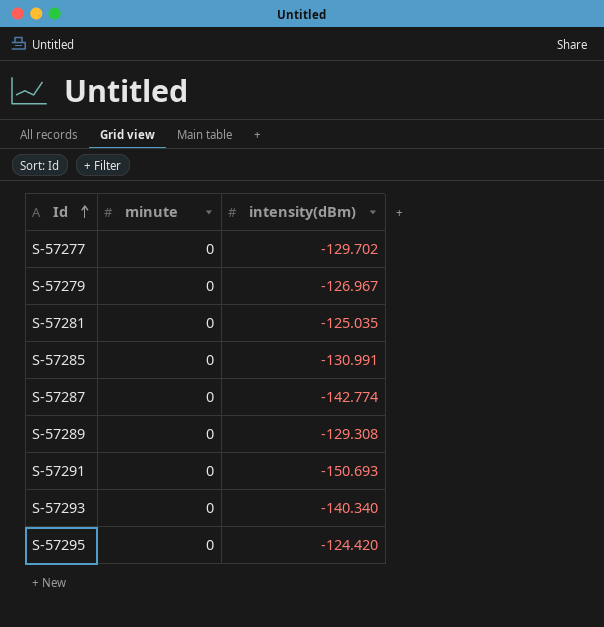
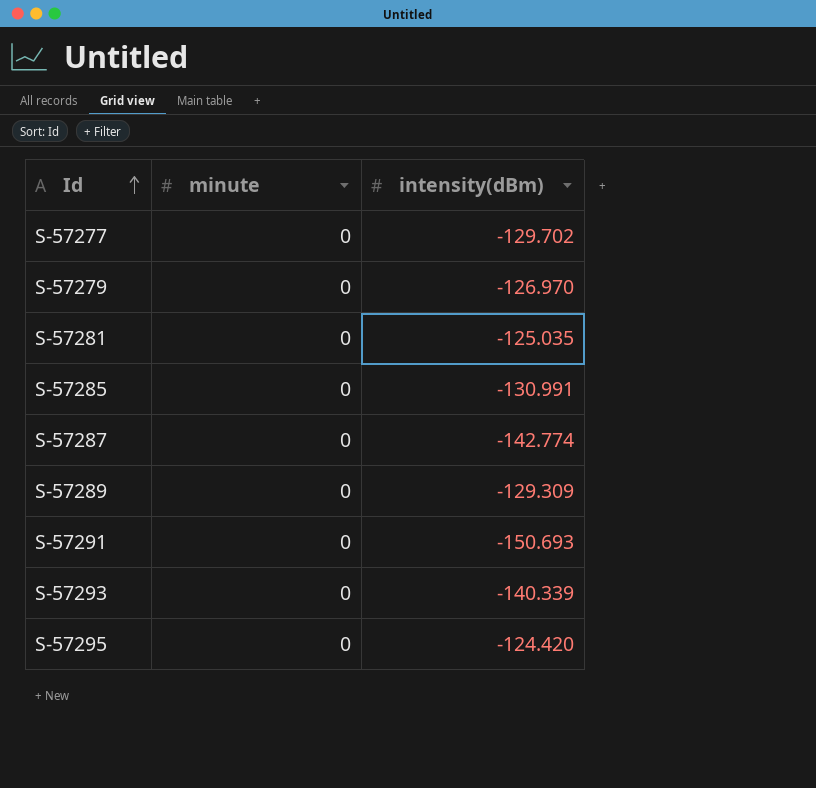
S-57279 | intensity(dBm): -126.967 -> -126.970
S-57289 | intensity(dBm): -129.308 -> -129.309
S-57293 | intensity(dBm): -140.340 -> -140.339

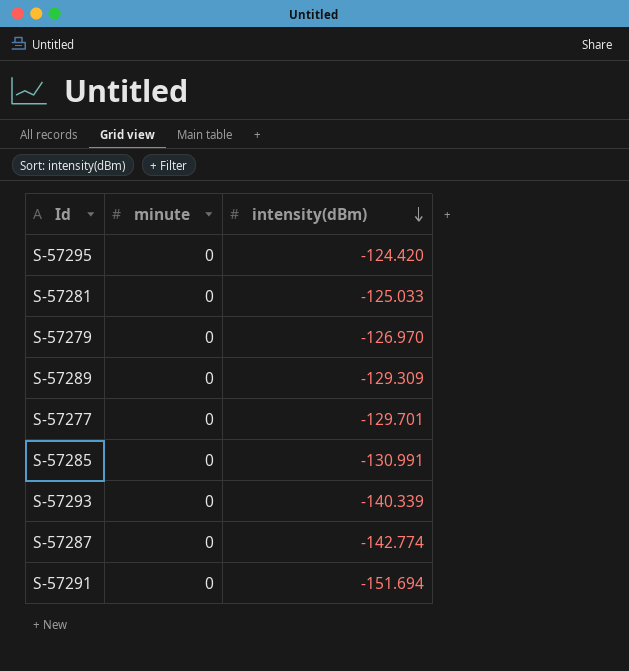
row order: Id ascending -> intensity(dBm) descending
S-57281 | intensity(dBm): -125.035 -> -125.033
S-57277 | intensity(dBm): -129.702 -> -129.701
S-57291 | intensity(dBm): -150.693 -> -151.694

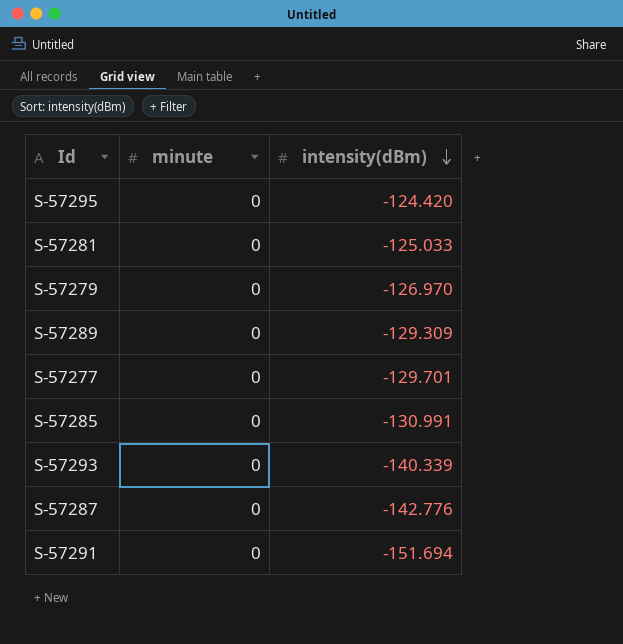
S-57287 | intensity(dBm): -142.774 -> -142.776

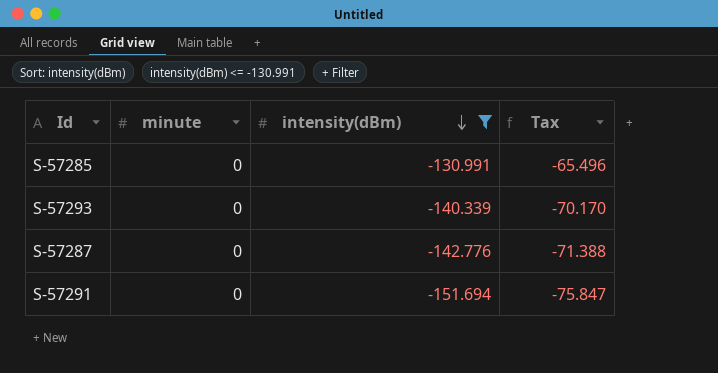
filter: none -> intensity(dBm) <= -130.991
column Tax | formula: none -> [intensity(dBm)] * 0.5

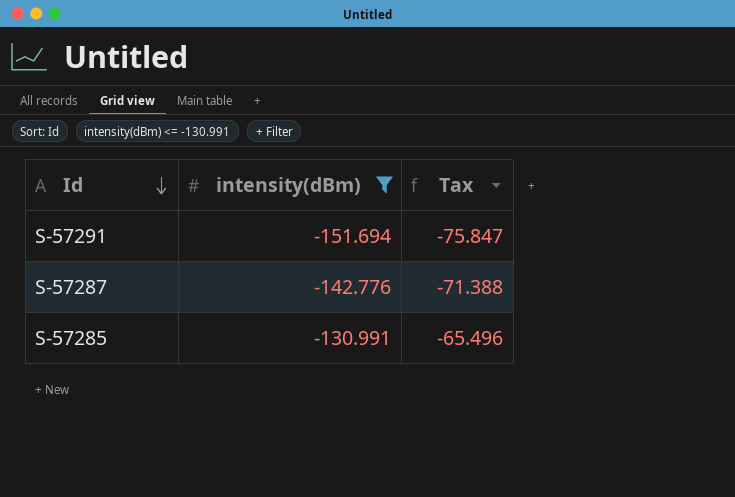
row order: intensity(dBm) descending -> Id descending
column minute | position: 2 -> none
row S-57293: 0 | -140.339 | -70.170 -> none

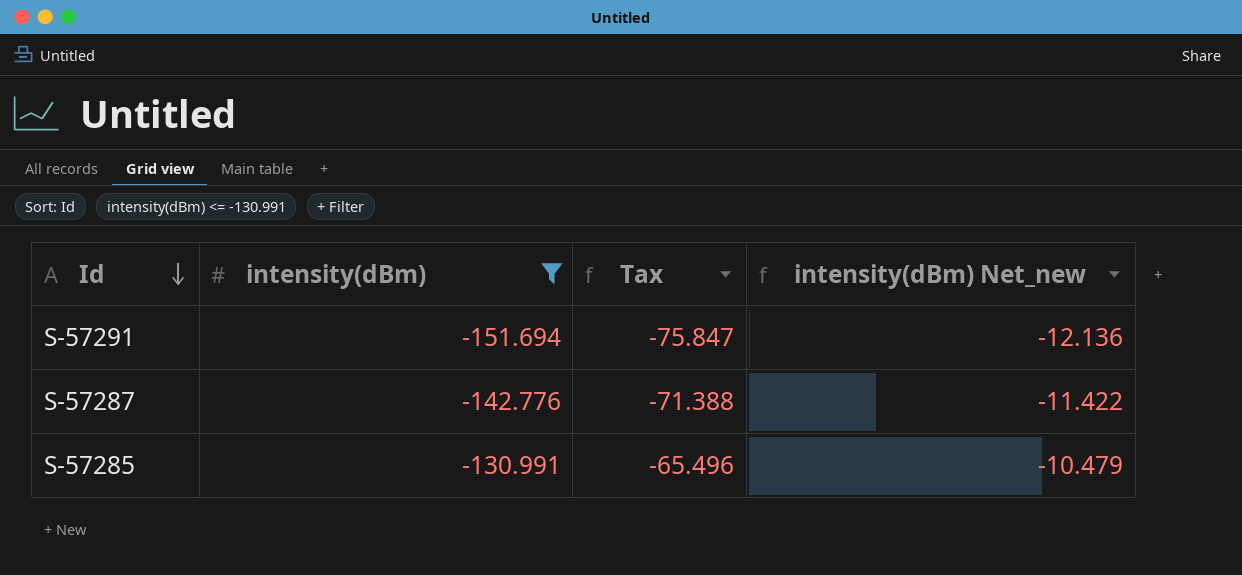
column intensity(dBm) Net_new | formula: none -> [intensity(dBm)] * 0.08

